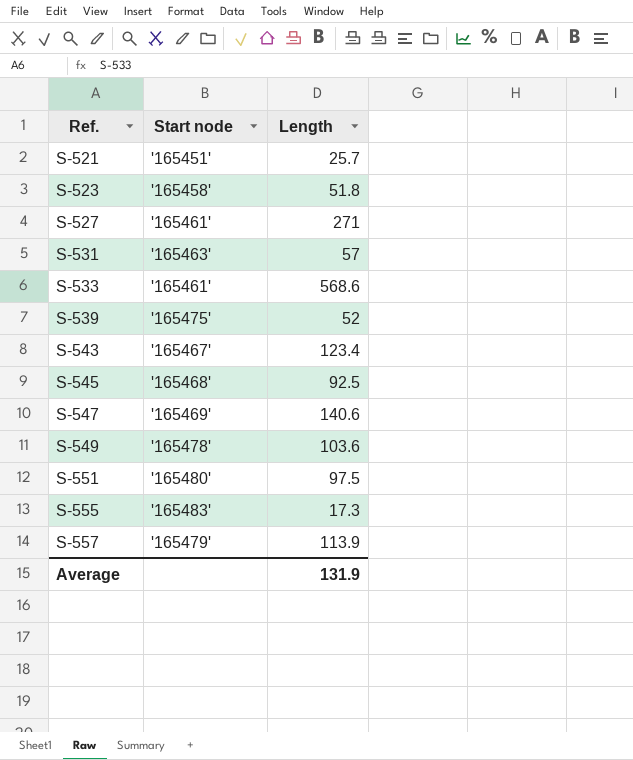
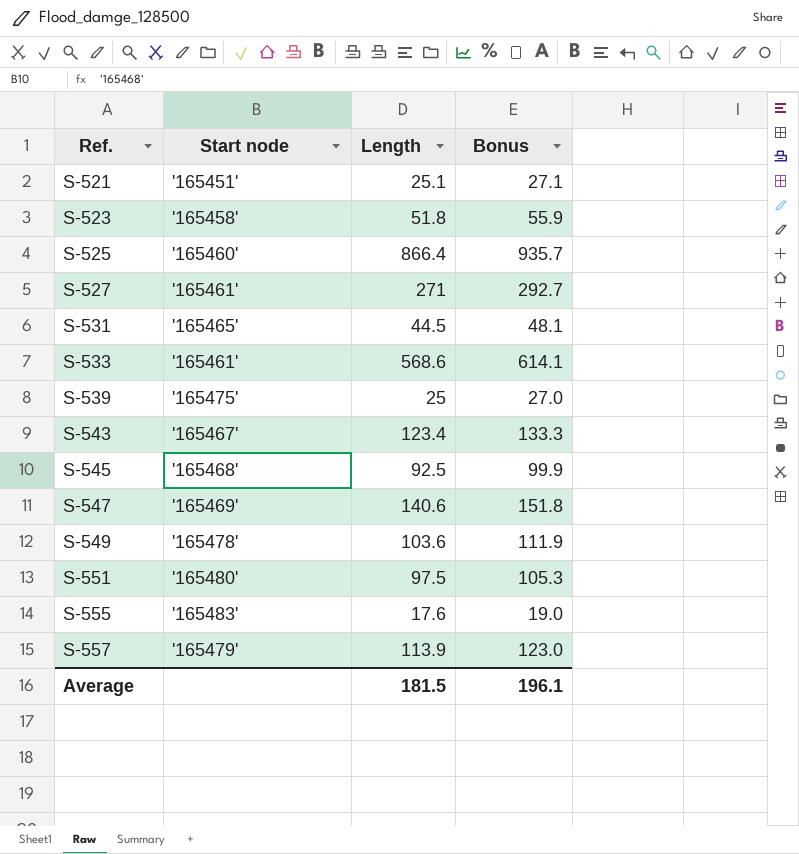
column Bonus | formula: none -> [Length] * 1.08
S-521 | Length: 25.7 -> 25.1
row S-525: none -> '165460' | 866.4 | 935.7
S-531 | Start node: '165463' -> '165465'
S-531 | Length: 57 -> 44.5
S-539 | Length: 52 -> 25
S-555 | Length: 17.3 -> 17.6
Average | Length: 131.9 -> 181.5

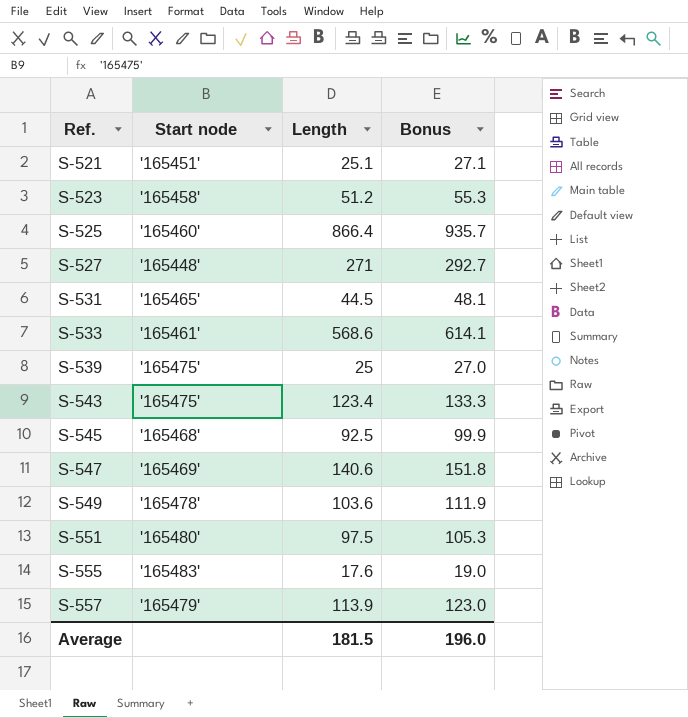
S-523 | Length: 51.8 -> 51.2
S-523 | Bonus: 55.9 -> 55.3
S-527 | Start node: '165461' -> '165448'
S-543 | Start node: '165467' -> '165475'
Average | Bonus: 196.1 -> 196.0

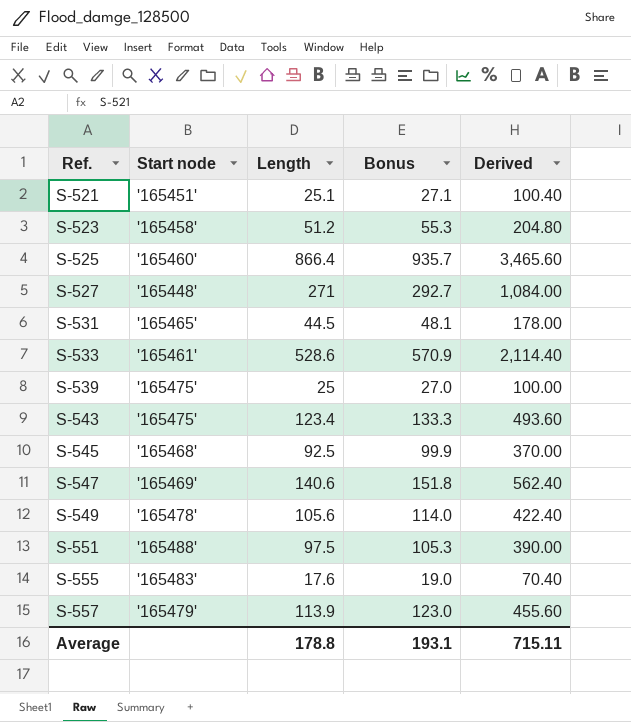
column Derived | formula: none -> [Length] * 4
S-533 | Length: 568.6 -> 528.6
S-533 | Bonus: 614.1 -> 570.9
S-549 | Length: 103.6 -> 105.6
S-549 | Bonus: 111.9 -> 114.0
S-551 | Start node: '165480' -> '165488'
Average | Length: 181.5 -> 178.8
Average | Bonus: 196.0 -> 193.1

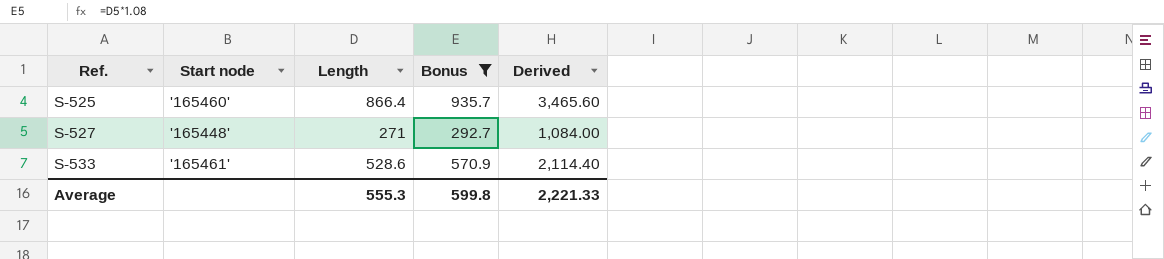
filter: none -> Bonus >= 292.7
Average | Length: 178.8 -> 555.3
Average | Bonus: 193.1 -> 599.8
Average | Derived: 715.11 -> 2,221.33

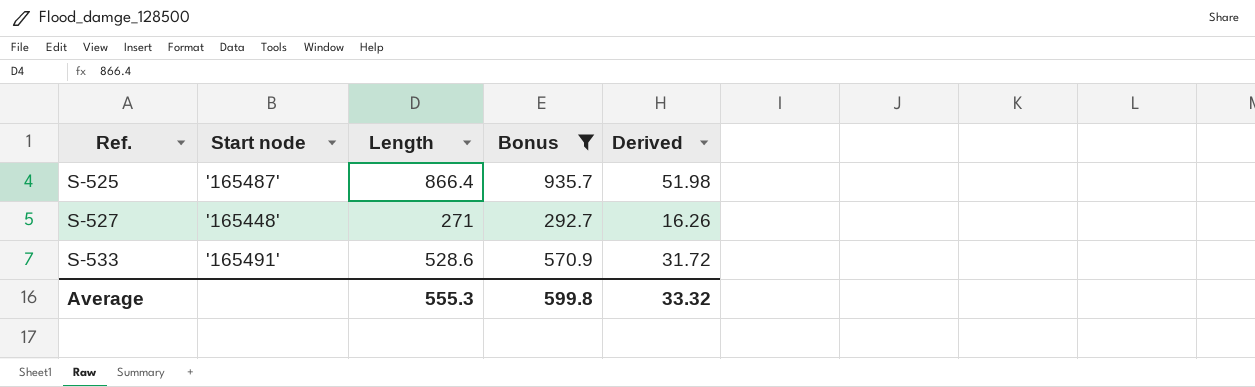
column Derived | formula: [Length] * 4 -> [Length] * 0.06
S-525 | Start node: '165460' -> '165487'
S-533 | Start node: '165461' -> '165491'
Average | Derived: 2,221.33 -> 33.32

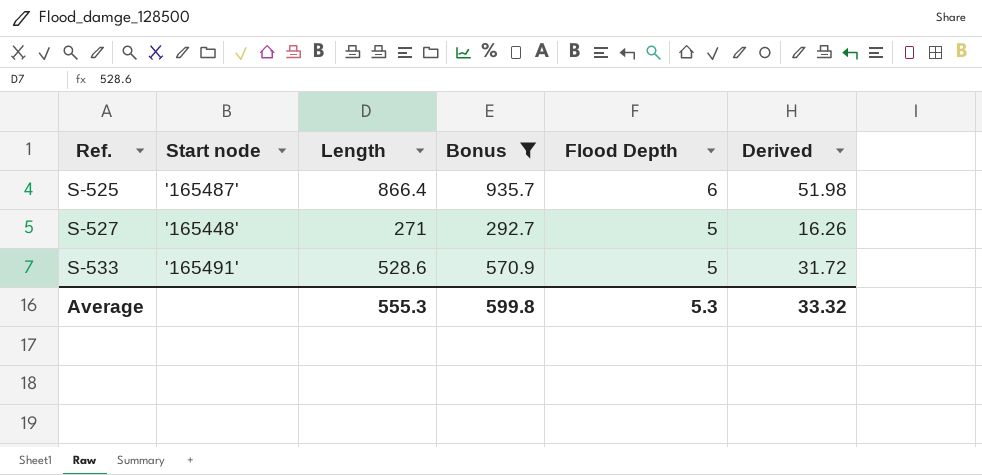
column Flood Depth | position: none -> 5

